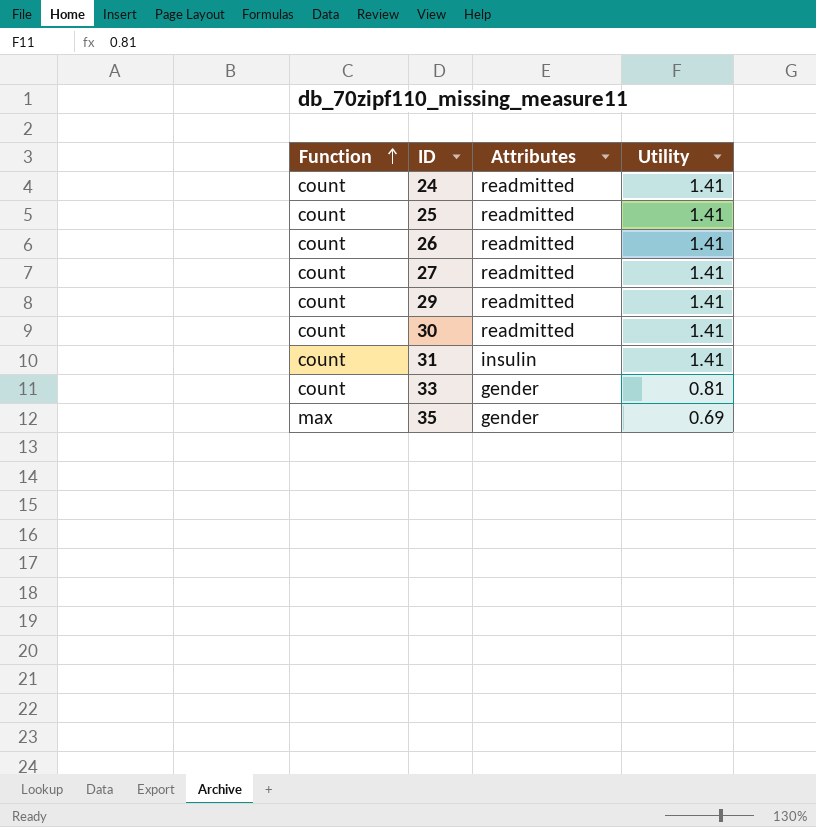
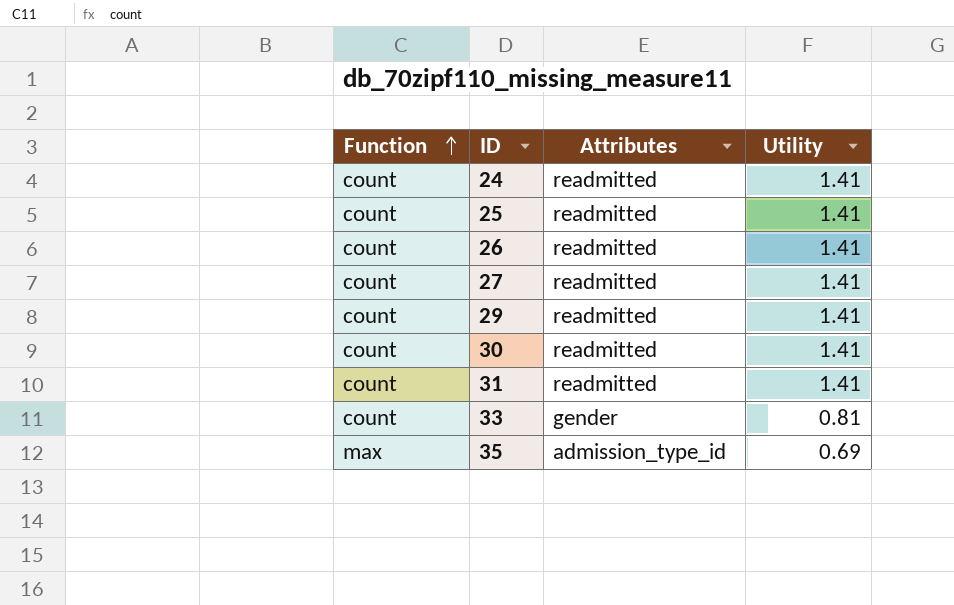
31 | Attributes: insulin -> readmitted
35 | Attributes: gender -> admission_type_id

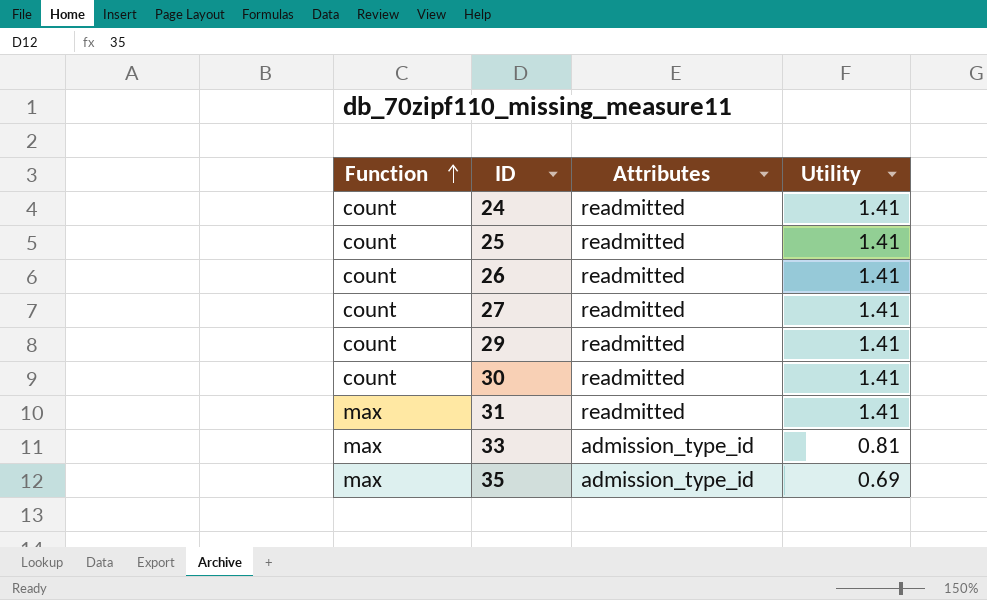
31 | Function: count -> max
33 | Function: count -> max
33 | Attributes: gender -> admission_type_id

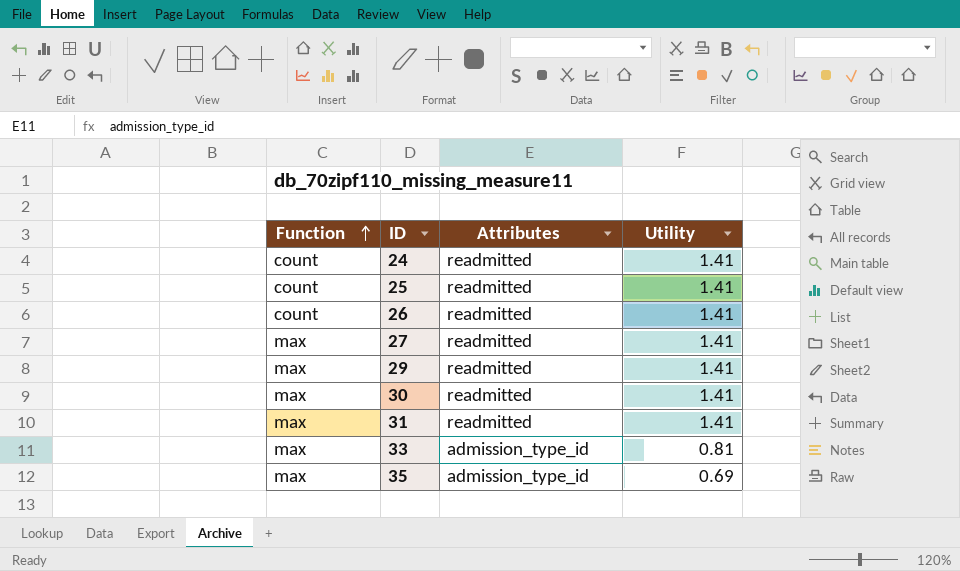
27 | Function: count -> max
29 | Function: count -> max
30 | Function: count -> max

